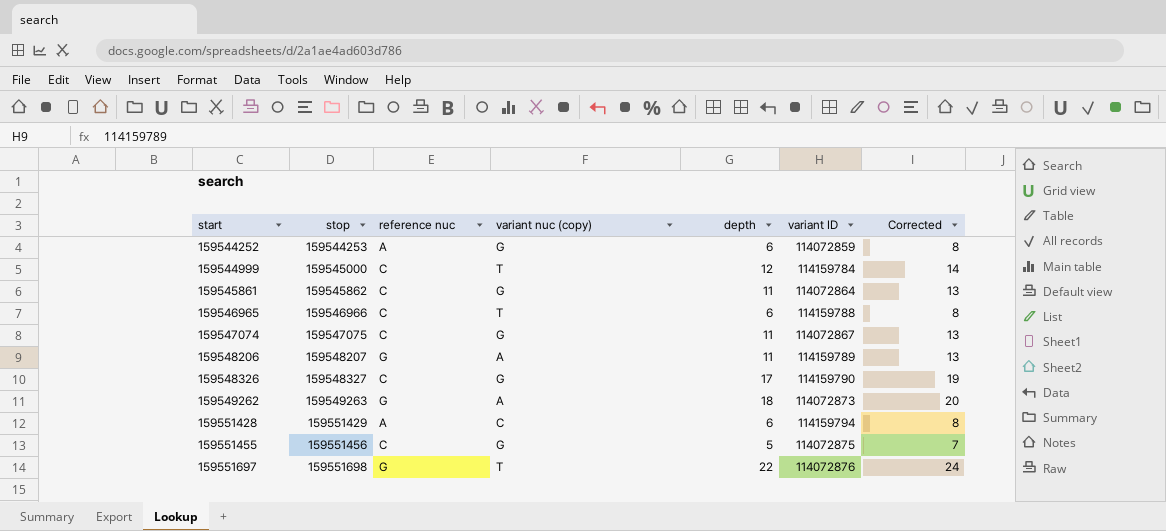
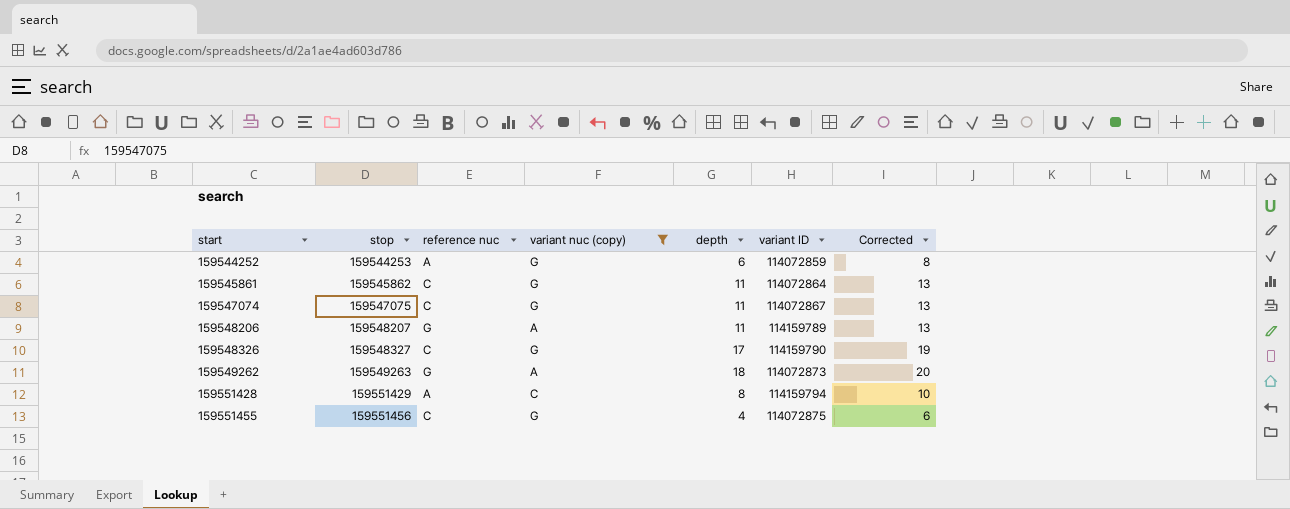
filter: none -> variant nuc (copy) != T
159551428 | depth: 6 -> 8
159551428 | Corrected: 8 -> 10
159551455 | depth: 5 -> 4
159551455 | Corrected: 7 -> 6

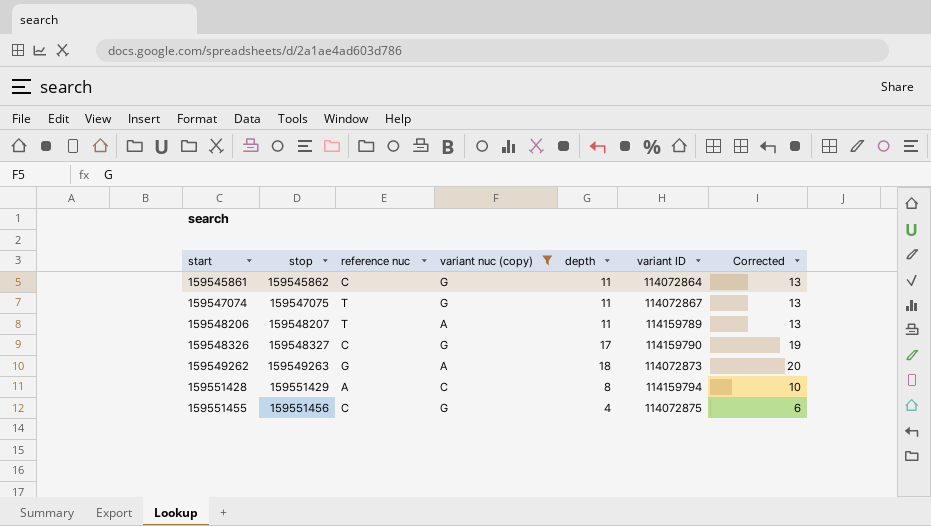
row 159544252: 159544253 | A | G | 6 | 114072859 | 8 -> none
159547074 | reference nuc: C -> T
159548206 | reference nuc: G -> T

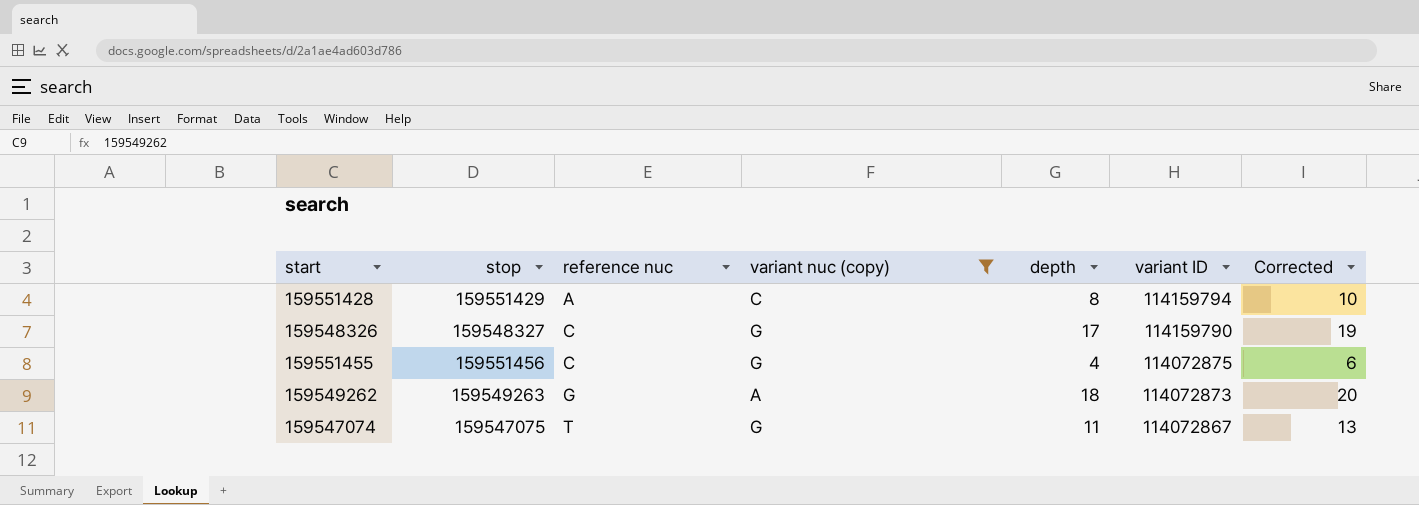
row order: start ascending -> reference nuc ascending
row 159545861: 159545862 | C | G | 11 | 114072864 | 13 -> none
row 159548206: 159548207 | T | A | 11 | 114159789 | 13 -> none

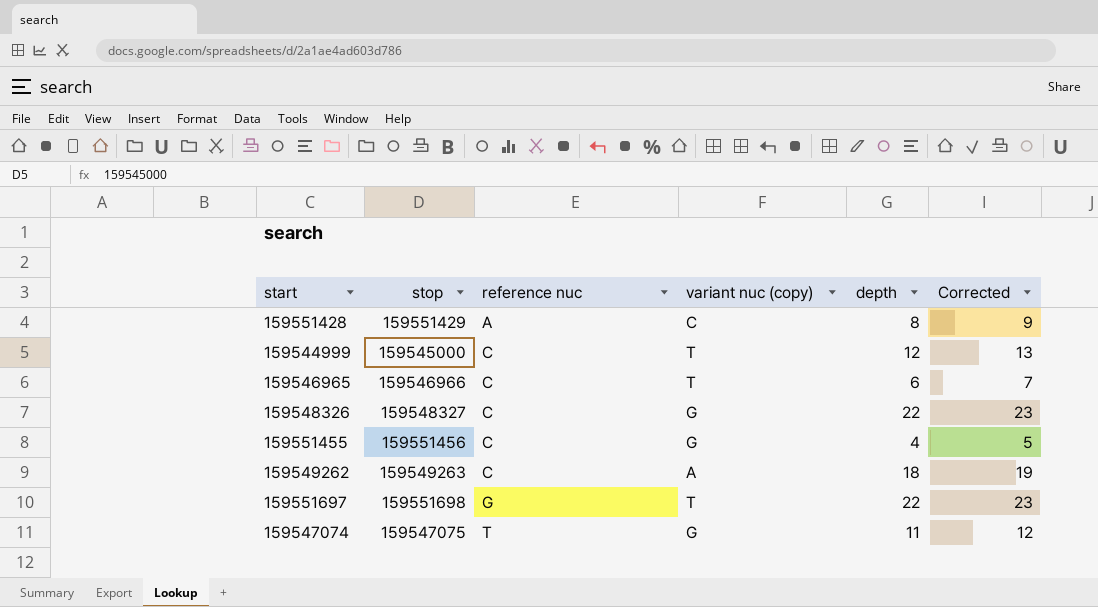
filter: variant nuc (copy) != T -> none
column variant ID | position: 6 -> none
column Corrected | formula: [depth] + 2 -> [depth] + 1
159548326 | depth: 17 -> 22
159549262 | reference nuc: G -> C

